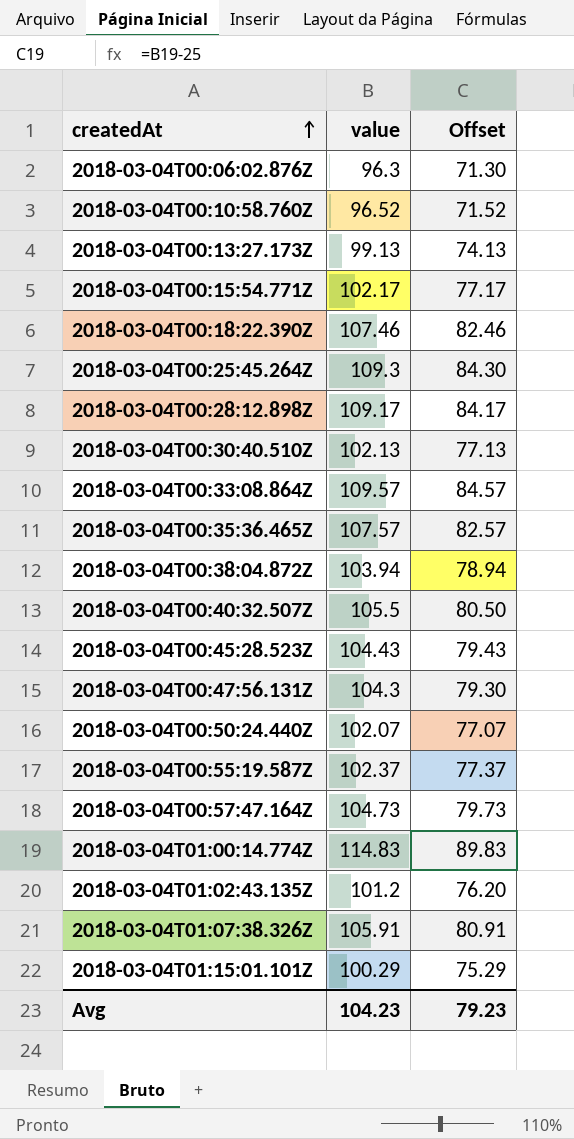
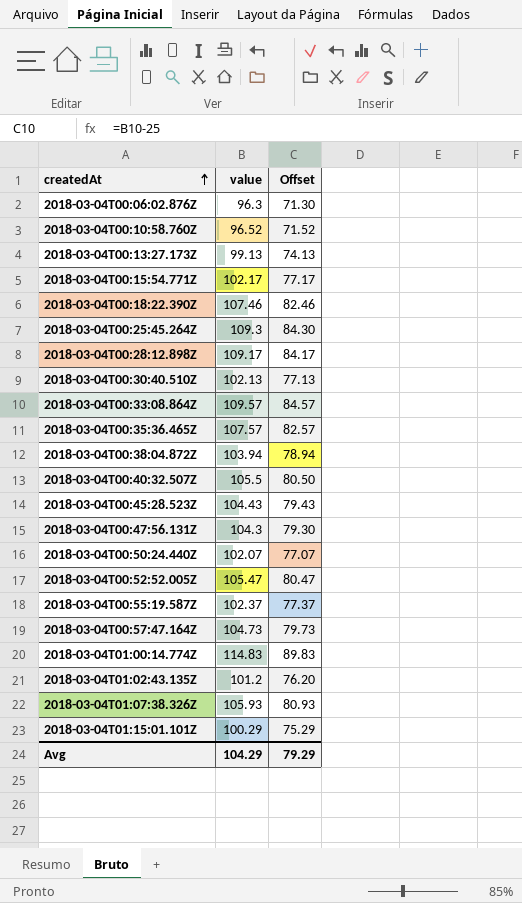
row 2018-03-04T00:52:52.005Z: none -> 105.47 | 80.47
2018-03-04T01:07:38.326Z | value: 105.91 -> 105.93
2018-03-04T01:07:38.326Z | Offset: 80.91 -> 80.93
Avg | value: 104.23 -> 104.29
Avg | Offset: 79.23 -> 79.29

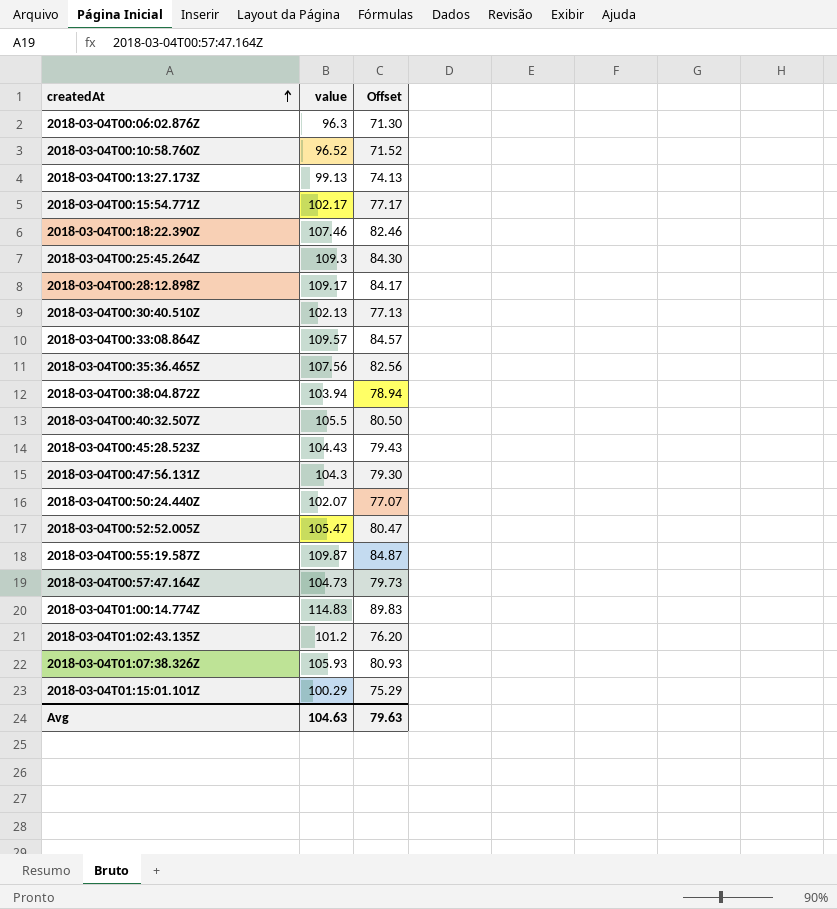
2018-03-04T00:35:36.465Z | value: 107.57 -> 107.56
2018-03-04T00:35:36.465Z | Offset: 82.57 -> 82.56
2018-03-04T00:55:19.587Z | value: 102.37 -> 109.87
2018-03-04T00:55:19.587Z | Offset: 77.37 -> 84.87
Avg | value: 104.29 -> 104.63
Avg | Offset: 79.29 -> 79.63

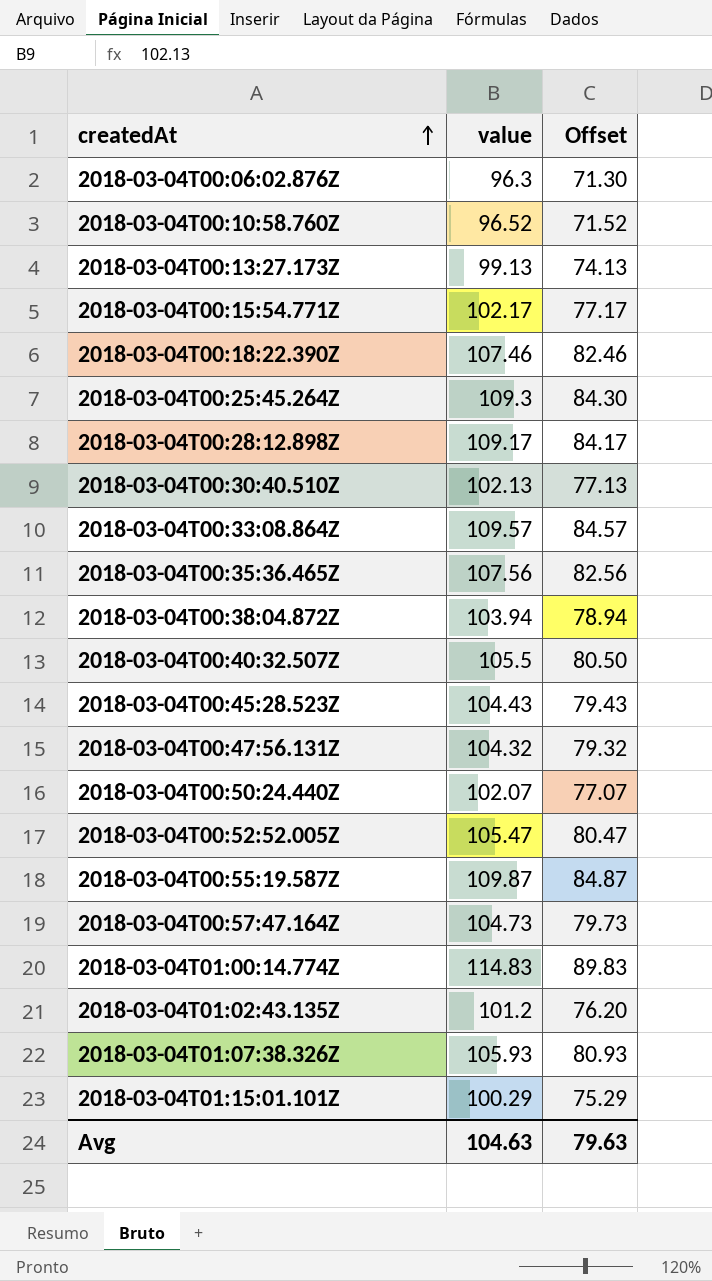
2018-03-04T00:47:56.131Z | value: 104.3 -> 104.32
2018-03-04T00:47:56.131Z | Offset: 79.30 -> 79.32

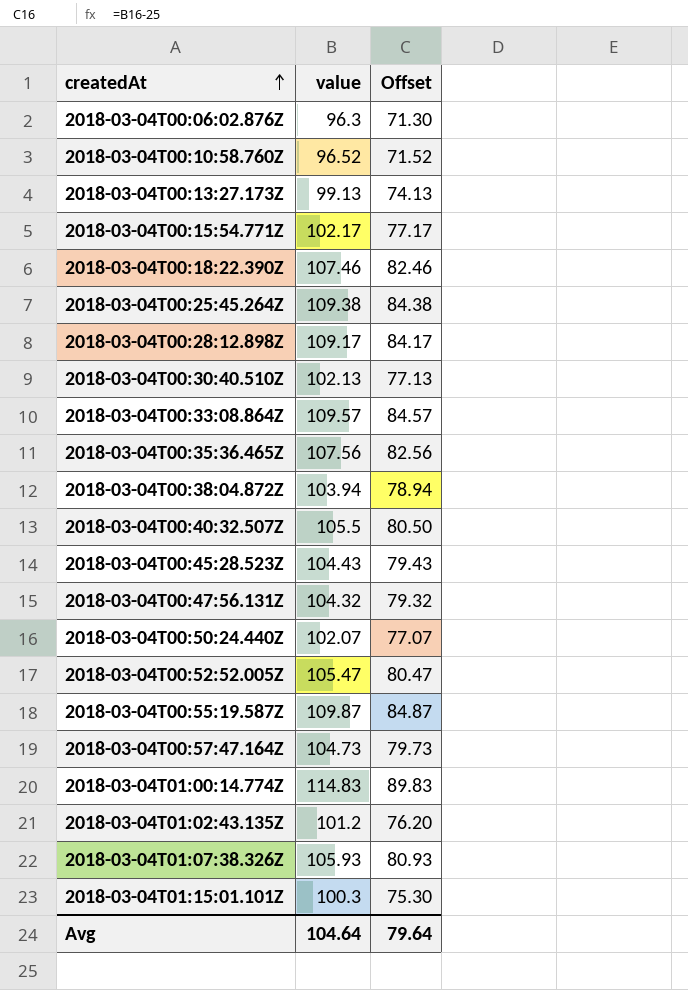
2018-03-04T00:25:45.264Z | value: 109.3 -> 109.38
2018-03-04T00:25:45.264Z | Offset: 84.30 -> 84.38
2018-03-04T01:15:01.101Z | value: 100.29 -> 100.3
2018-03-04T01:15:01.101Z | Offset: 75.29 -> 75.30
Avg | value: 104.63 -> 104.64
Avg | Offset: 79.63 -> 79.64

